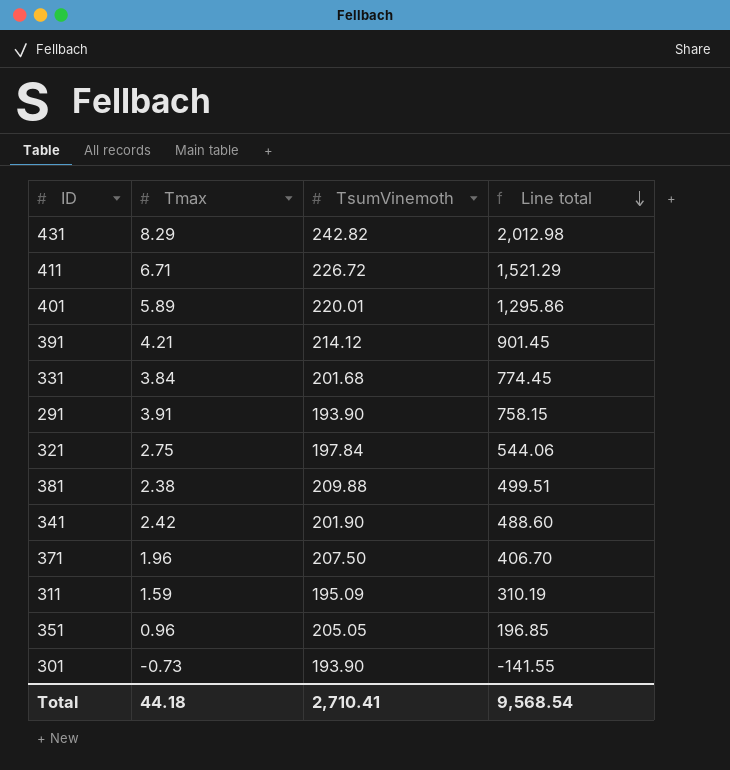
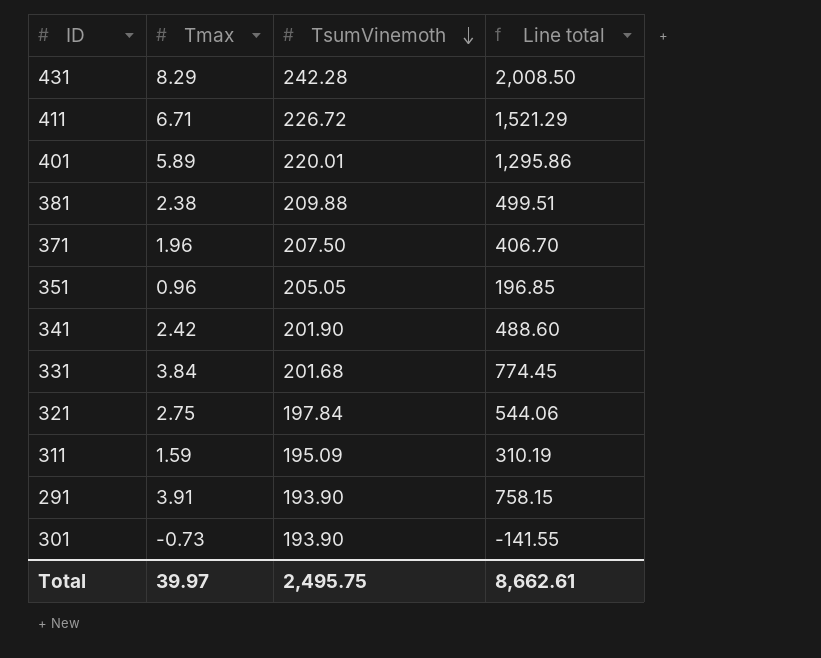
row order: Line total descending -> TsumVinemoth descending
row 391: 4.21 | 214.12 | 901.45 -> none
431 | TsumVinemoth: 242.82 -> 242.28
431 | Line total: 2,012.98 -> 2,008.50
Total | Tmax: 44.18 -> 39.97
Total | TsumVinemoth: 2,710.41 -> 2,495.75
Total | Line total: 9,568.54 -> 8,662.61

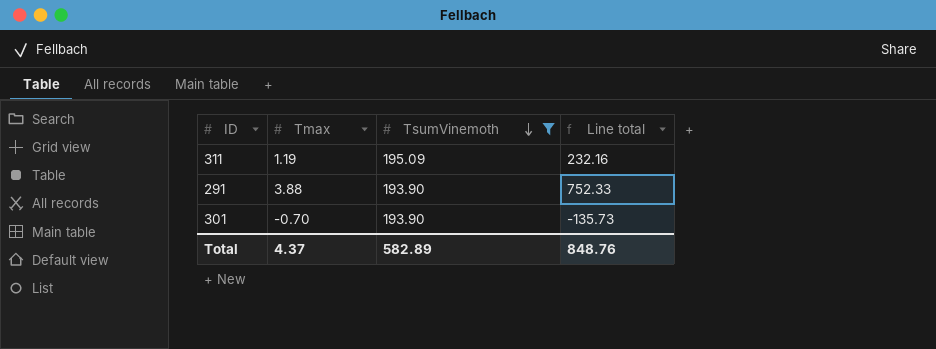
filter: none -> TsumVinemoth <= 195.09
311 | Tmax: 1.59 -> 1.19
311 | Line total: 310.19 -> 232.16
291 | Tmax: 3.91 -> 3.88
291 | Line total: 758.15 -> 752.33
301 | Tmax: -0.73 -> -0.70
301 | Line total: -141.55 -> -135.73
Total | Tmax: 39.97 -> 4.37
Total | TsumVinemoth: 2,495.75 -> 582.89
Total | Line total: 8,662.61 -> 848.76

